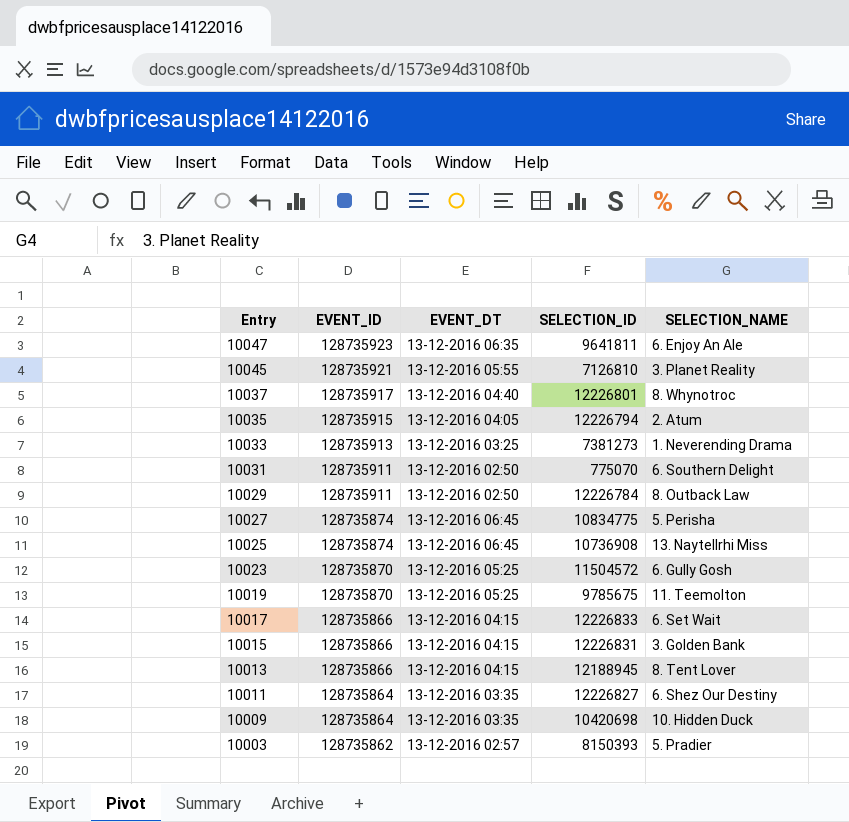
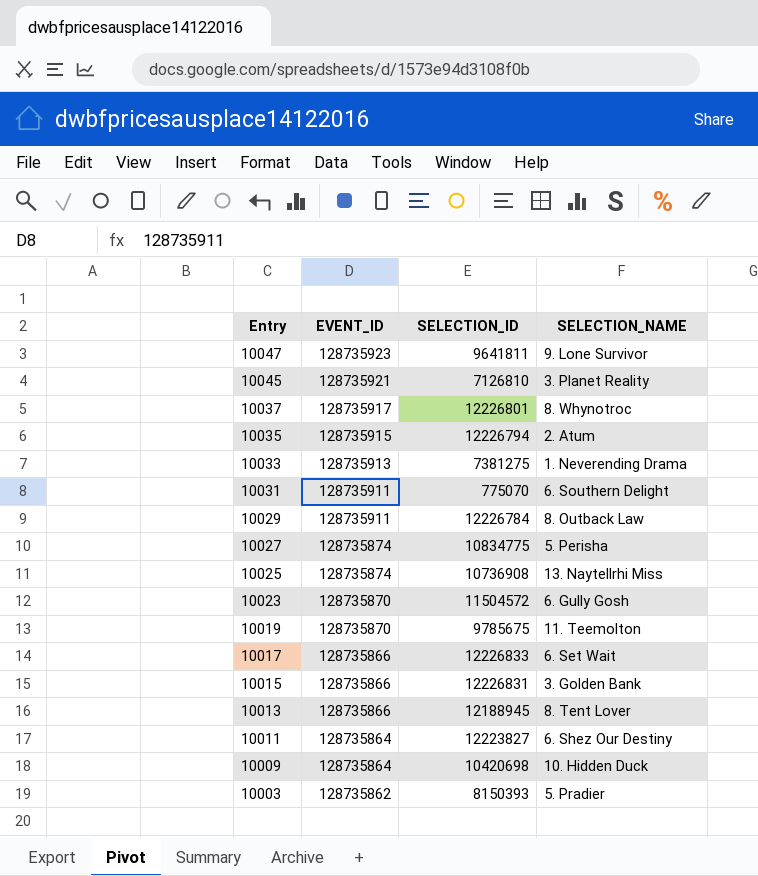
column EVENT_DT | position: 3 -> none
10047 | SELECTION_NAME: 6. Enjoy An Ale -> 9. Lone Survivor
10033 | SELECTION_ID: 7381273 -> 7381275
10011 | SELECTION_ID: 12226827 -> 12223827

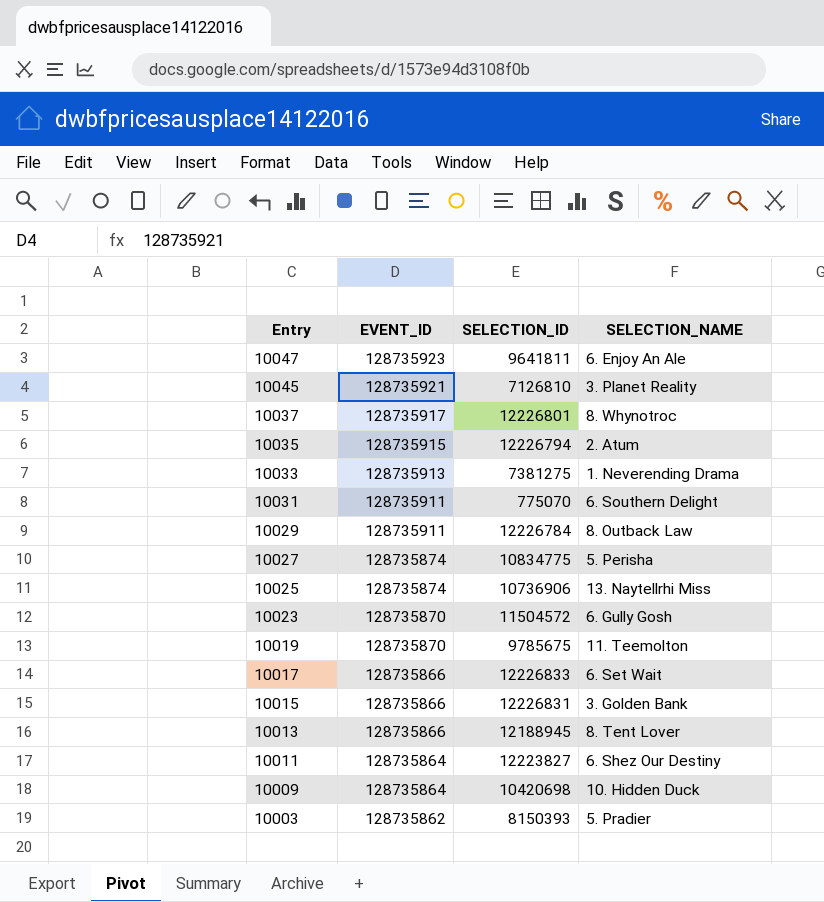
10047 | SELECTION_NAME: 9. Lone Survivor -> 6. Enjoy An Ale
10025 | SELECTION_ID: 10736908 -> 10736906

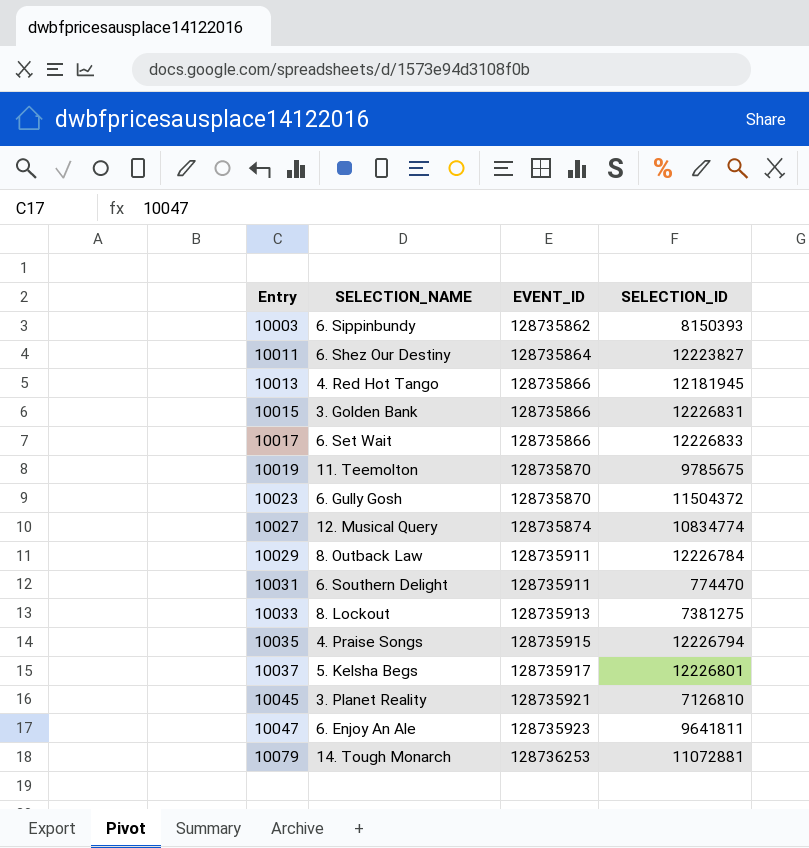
row order: Entry descending -> Entry ascending
column SELECTION_NAME | position: 4 -> 2
row 10025: 128735874 | 10736906 | 13. Naytellrhi Miss -> none
row 10009: 128735864 | 10420698 | 10. Hidden Duck -> none
10003 | SELECTION_NAME: 5. Pradier -> 6. Sippinbundy
10013 | SELECTION_NAME: 8. Tent Lover -> 4. Red Hot Tango
10013 | SELECTION_ID: 12188945 -> 12181945
10023 | SELECTION_ID: 11504572 -> 11504372
10027 | SELECTION_NAME: 5. Perisha -> 12. Musical Query
10027 | SELECTION_ID: 10834775 -> 10834774
10031 | SELECTION_ID: 775070 -> 774470
10033 | SELECTION_NAME: 1. Neverending Drama -> 8. Lockout
10035 | SELECTION_NAME: 2. Atum -> 4. Praise Songs
10037 | SELECTION_NAME: 8. Whynotroc -> 5. Kelsha Begs
row 10079: none -> 14. Tough Monarch | 128736253 | 11072881

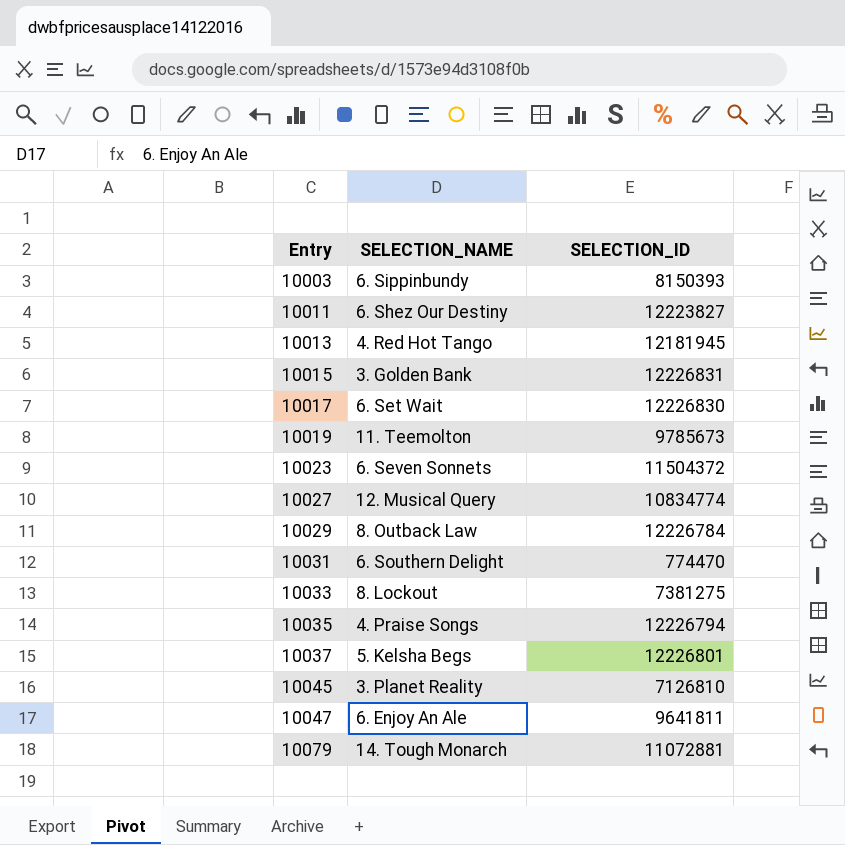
column EVENT_ID | position: 3 -> none
10017 | SELECTION_ID: 12226833 -> 12226830
10019 | SELECTION_ID: 9785675 -> 9785673
10023 | SELECTION_NAME: 6. Gully Gosh -> 6. Seven Sonnets

